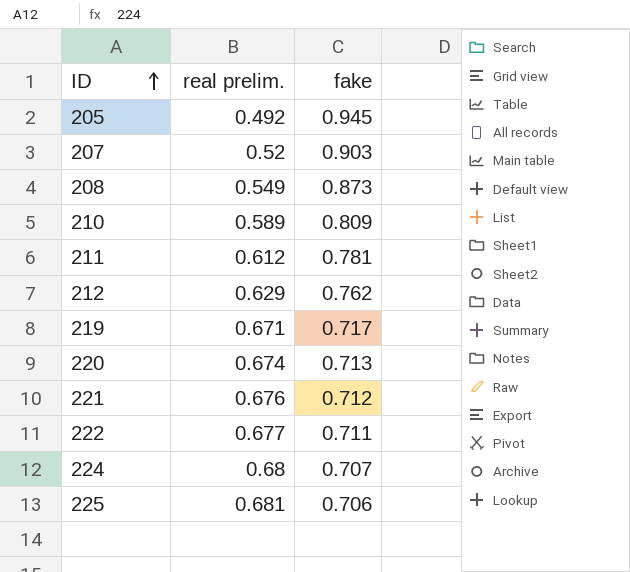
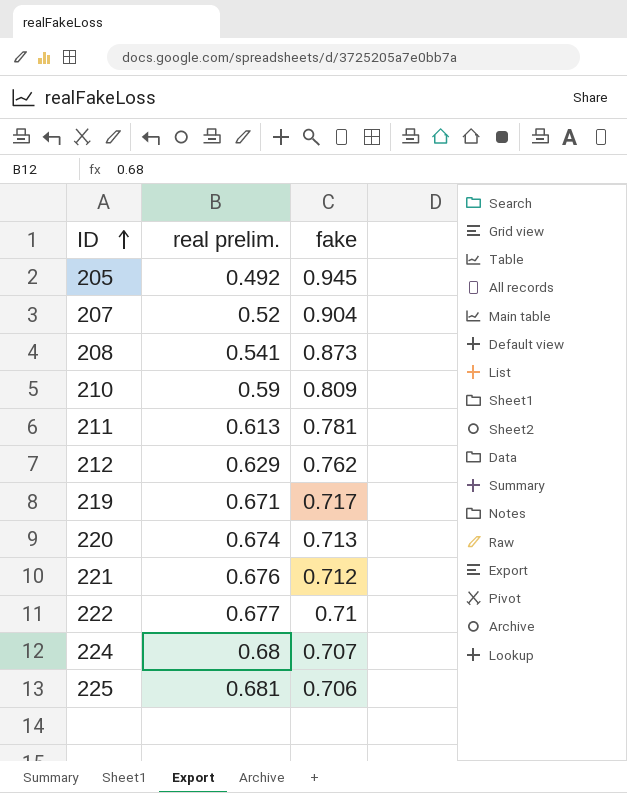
207 | fake: 0.903 -> 0.904
208 | real prelim.: 0.549 -> 0.541
210 | real prelim.: 0.589 -> 0.59
211 | real prelim.: 0.612 -> 0.613
222 | fake: 0.711 -> 0.71

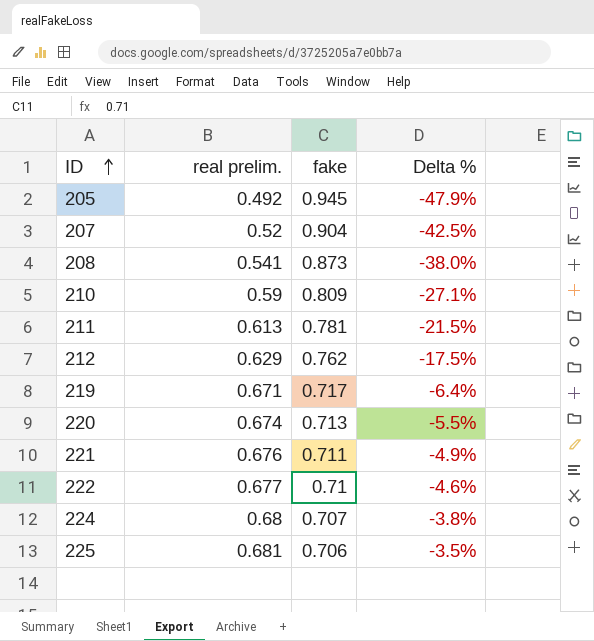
column Delta % | formula: none -> ([real prelim.] - [fake]) / [fake]
221 | fake: 0.712 -> 0.711

